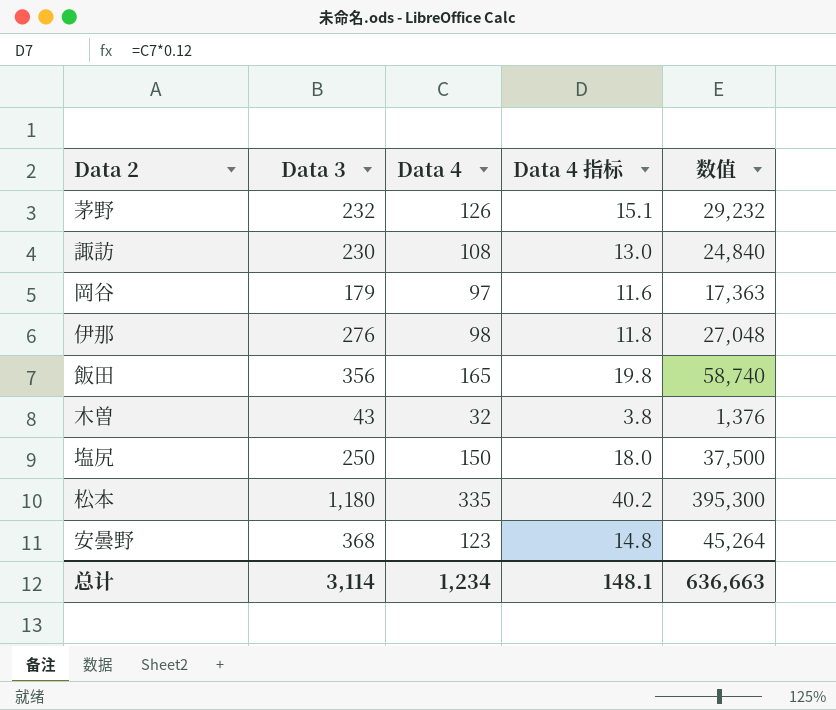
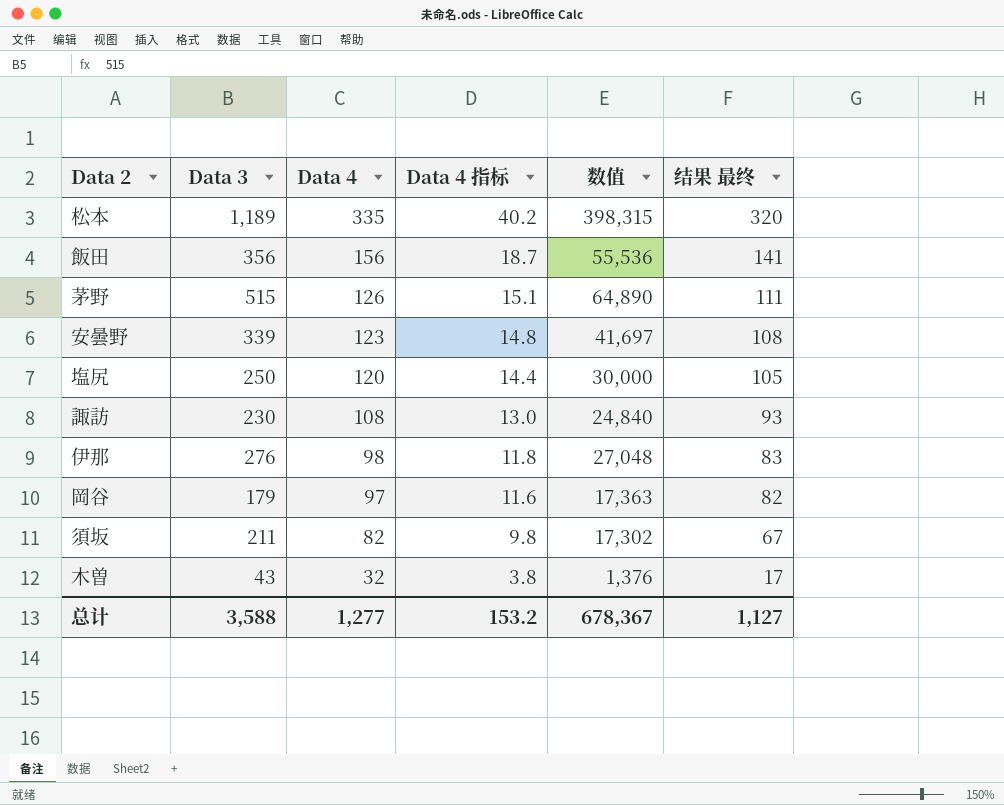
row order: none -> Data 4 descending
column 结果 最终 | formula: none -> [Data 4] - 15
松本 | Data 3: 1,180 -> 1,189
松本 | 数值: 395,300 -> 398,315
飯田 | Data 4: 165 -> 156
飯田 | Data 4 指标: 19.8 -> 18.7
飯田 | 数值: 58,740 -> 55,536
茅野 | Data 3: 232 -> 515
茅野 | 数值: 29,232 -> 64,890
安曇野 | Data 3: 368 -> 339
安曇野 | 数值: 45,264 -> 41,697
塩尻 | Data 4: 150 -> 120
塩尻 | Data 4 指标: 18.0 -> 14.4
塩尻 | 数值: 37,500 -> 30,000
row 須坂: none -> 211 | 82 | 9.8 | 17,302 | 67
总计 | Data 3: 3,114 -> 3,588
总计 | Data 4: 1,234 -> 1,277
总计 | Data 4 指标: 148.1 -> 153.2
总计 | 数值: 636,663 -> 678,367

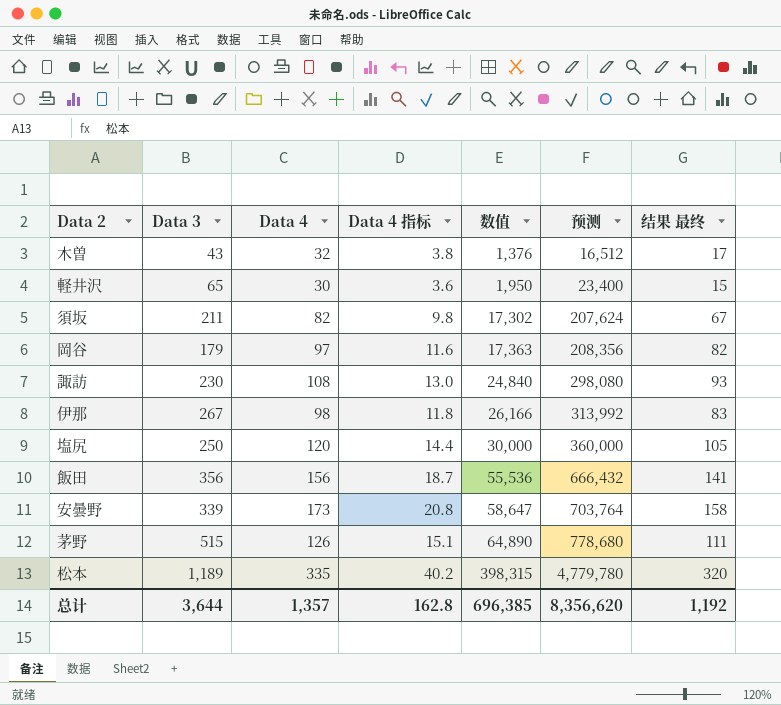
row order: Data 4 descending -> 数值 ascending
column 预测 | formula: none -> [数值] * 12
row 軽井沢: none -> 65 | 30 | 3.6 | 1,950 | 23,400 | 15
伊那 | Data 3: 276 -> 267
伊那 | 数值: 27,048 -> 26,166
安曇野 | Data 4: 123 -> 173
安曇野 | Data 4 指标: 14.8 -> 20.8
安曇野 | 数值: 41,697 -> 58,647
安曇野 | 结果 最终: 108 -> 158
总计 | Data 3: 3,588 -> 3,644
总计 | Data 4: 1,277 -> 1,357
总计 | Data 4 指标: 153.2 -> 162.8
总计 | 数值: 678,367 -> 696,385
总计 | 结果 最终: 1,127 -> 1,192

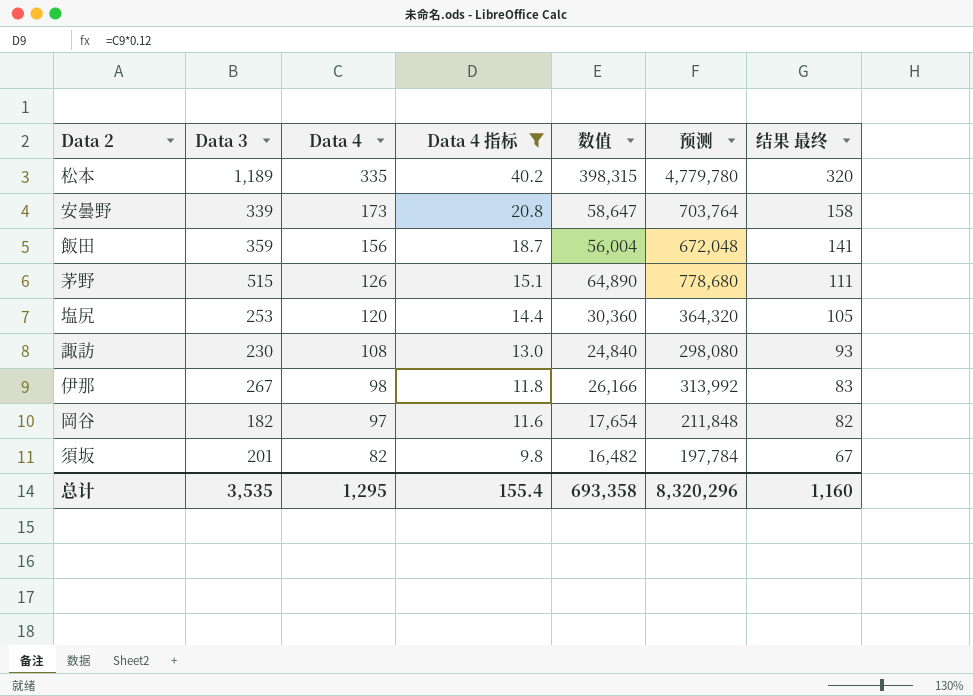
filter: none -> Data 4 指标 >= 9.8
row order: 数值 ascending -> Data 4 descending
飯田 | Data 3: 356 -> 359
飯田 | 数值: 55,536 -> 56,004
飯田 | 预测: 666,432 -> 672,048
塩尻 | Data 3: 250 -> 253
塩尻 | 数值: 30,000 -> 30,360
塩尻 | 预测: 360,000 -> 364,320
岡谷 | Data 3: 179 -> 182
岡谷 | 数值: 17,363 -> 17,654
岡谷 | 预测: 208,356 -> 211,848
須坂 | Data 3: 211 -> 201
須坂 | 数值: 17,302 -> 16,482
須坂 | 预测: 207,624 -> 197,784
总计 | Data 3: 3,644 -> 3,535
总计 | Data 4: 1,357 -> 1,295
总计 | Data 4 指标: 162.8 -> 155.4
总计 | 数值: 696,385 -> 693,358
总计 | 预测: 8,356,620 -> 8,320,296
总计 | 结果 最终: 1,192 -> 1,160

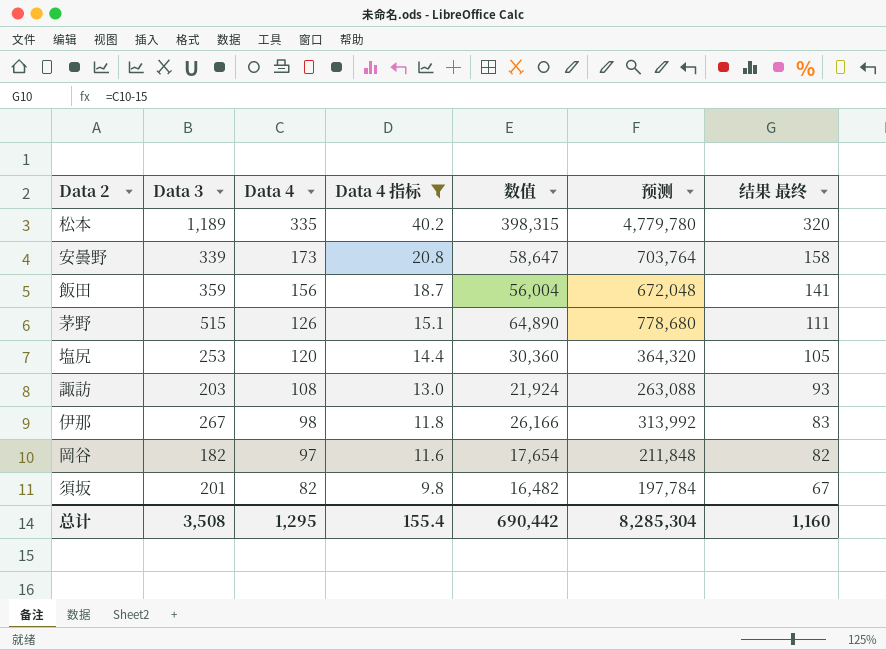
諏訪 | Data 3: 230 -> 203
諏訪 | 数值: 24,840 -> 21,924
諏訪 | 预测: 298,080 -> 263,088
总计 | Data 3: 3,535 -> 3,508
总计 | 数值: 693,358 -> 690,442
总计 | 预测: 8,320,296 -> 8,285,304

